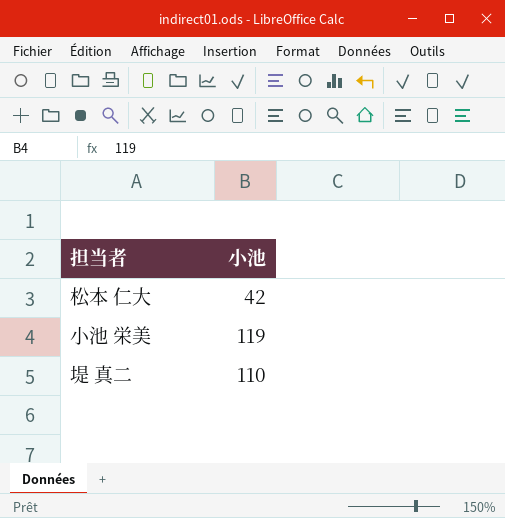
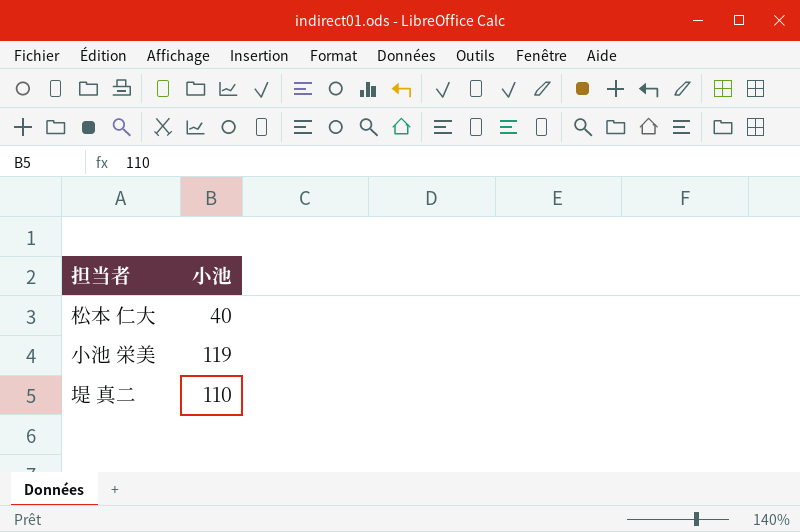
松本 仁大 | 小池: 42 -> 40

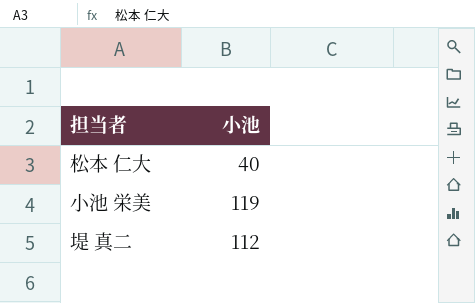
堤 真二 | 小池: 110 -> 112

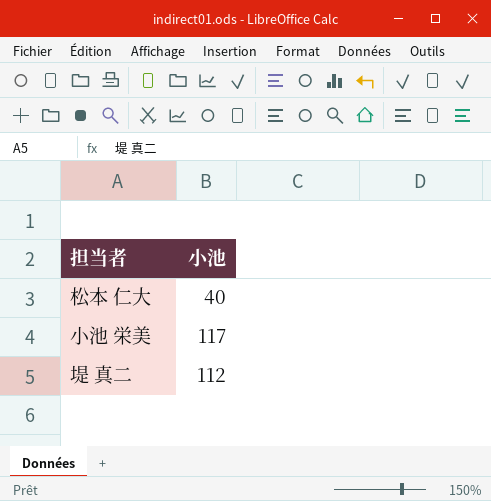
小池 栄美 | 小池: 119 -> 117

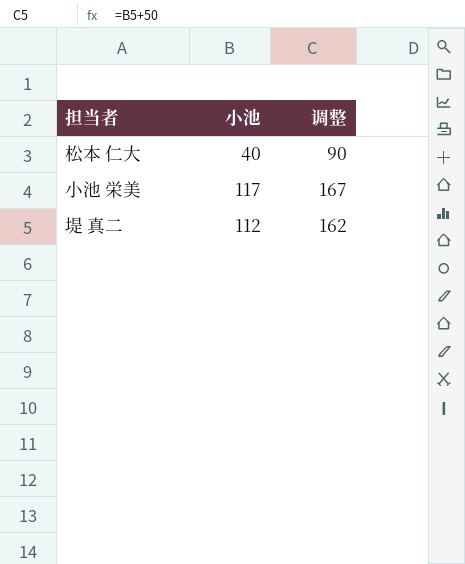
column 调整 | formula: none -> [小池] + 50

